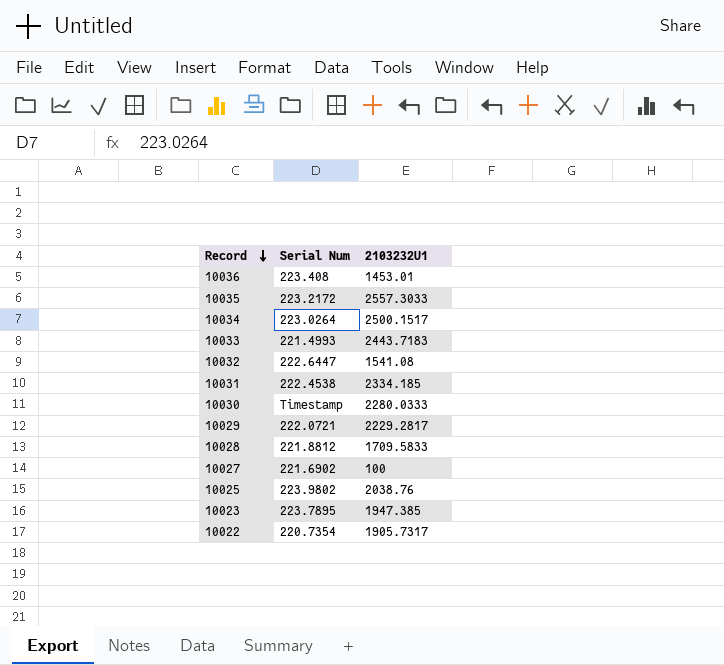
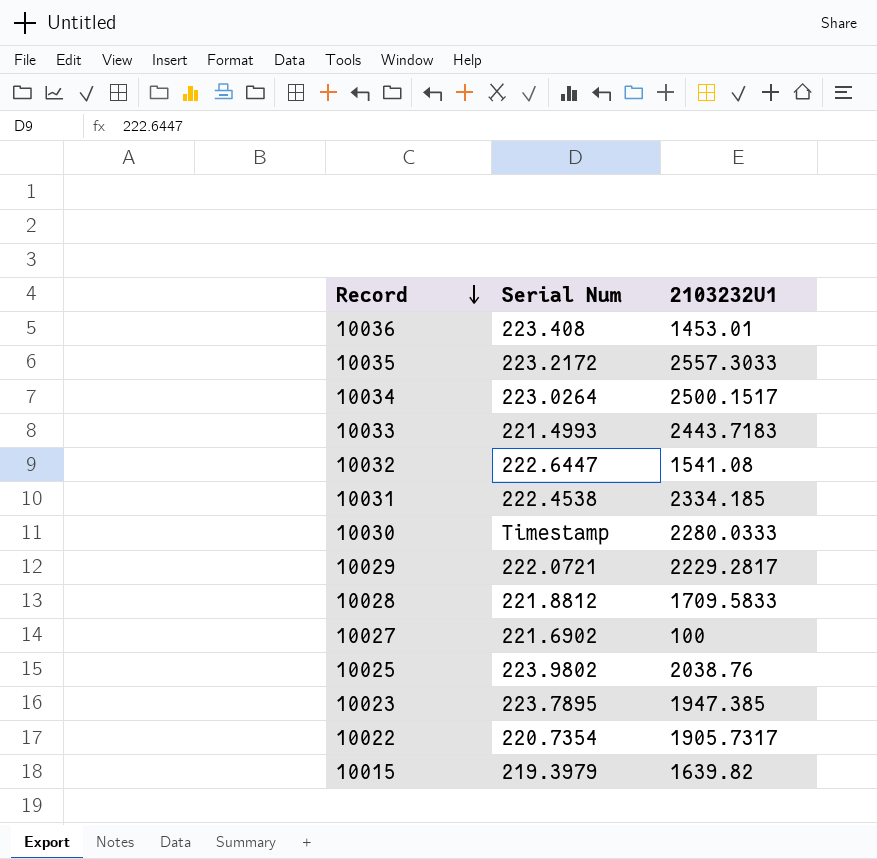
row 10015: none -> 219.3979 | 1639.82

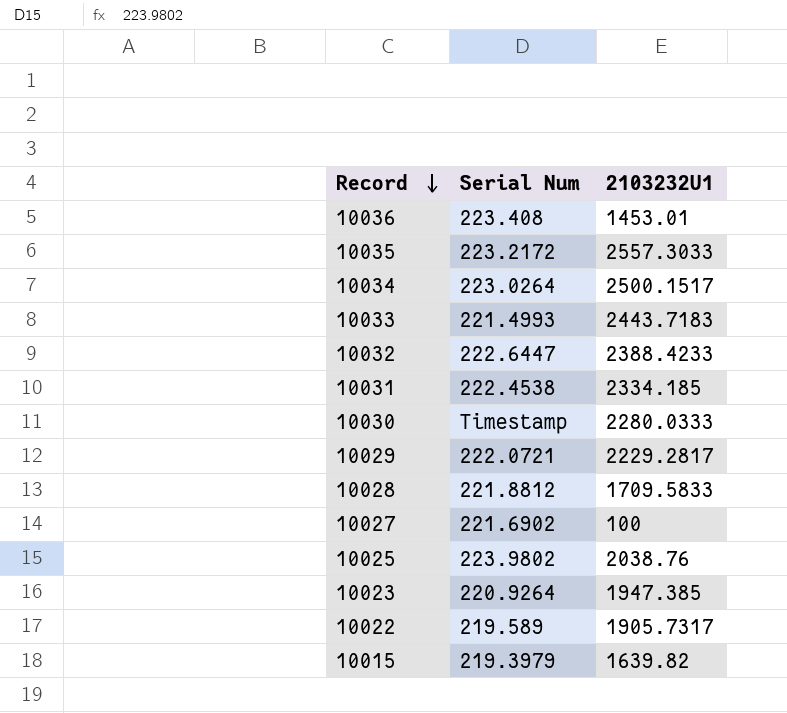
10032 | 2103232U1: 1541.08 -> 2388.4233
10023 | Serial Num: 223.7895 -> 220.9264
10022 | Serial Num: 220.7354 -> 219.589

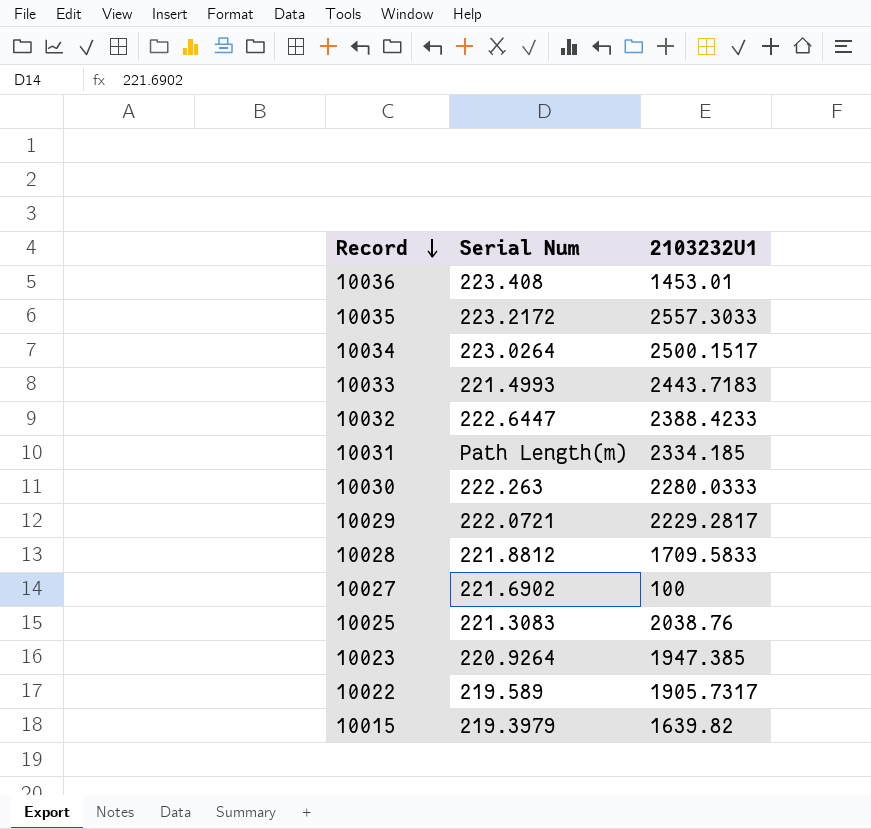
10031 | Serial Num: 222.4538 -> Path Length(m)
10030 | Serial Num: Timestamp -> 222.263
10025 | Serial Num: 223.9802 -> 221.3083

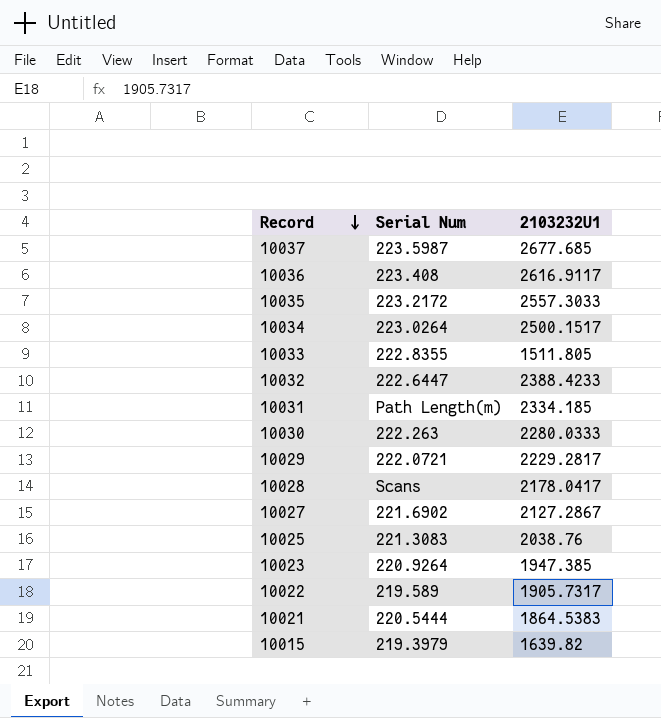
row 10037: none -> 223.5987 | 2677.685
10036 | 2103232U1: 1453.01 -> 2616.9117
10033 | Serial Num: 221.4993 -> 222.8355
10033 | 2103232U1: 2443.7183 -> 1511.805
10028 | Serial Num: 221.8812 -> Scans
10028 | 2103232U1: 1709.5833 -> 2178.0417
10027 | 2103232U1: 100 -> 2127.2867
row 10021: none -> 220.5444 | 1864.5383

